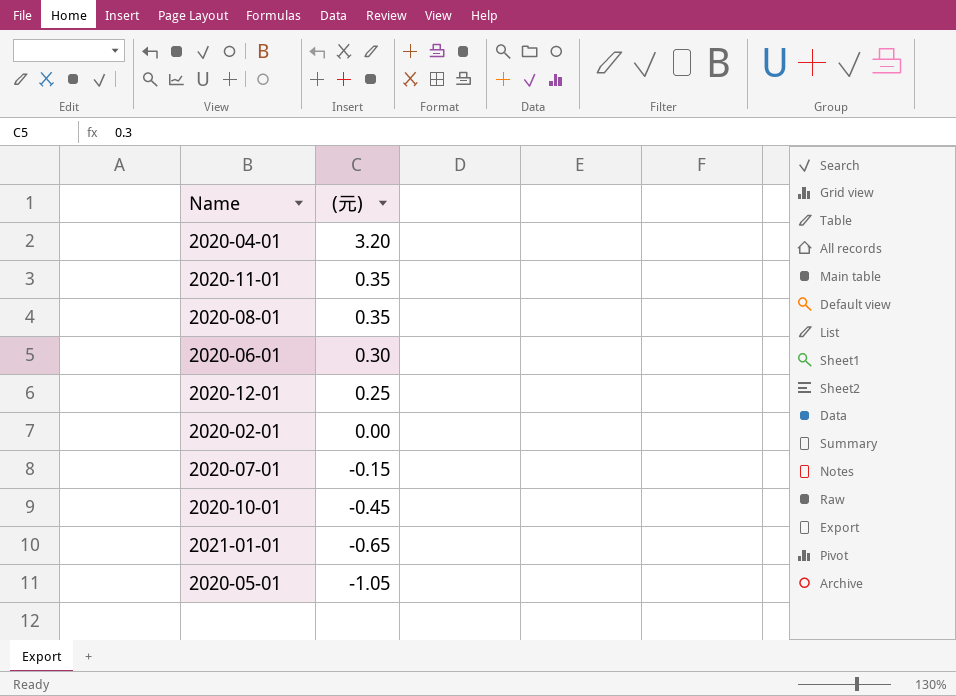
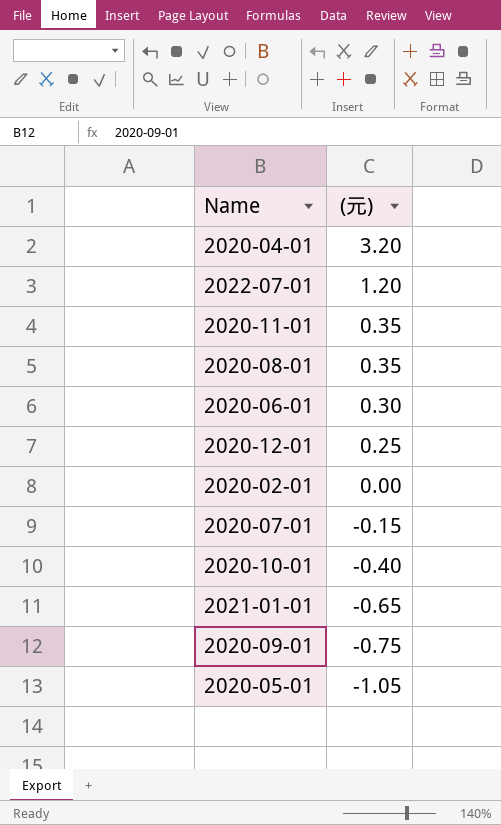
row 2022-07-01: none -> 1.20
2020-10-01 | (元): -0.45 -> -0.40
row 2020-09-01: none -> -0.75

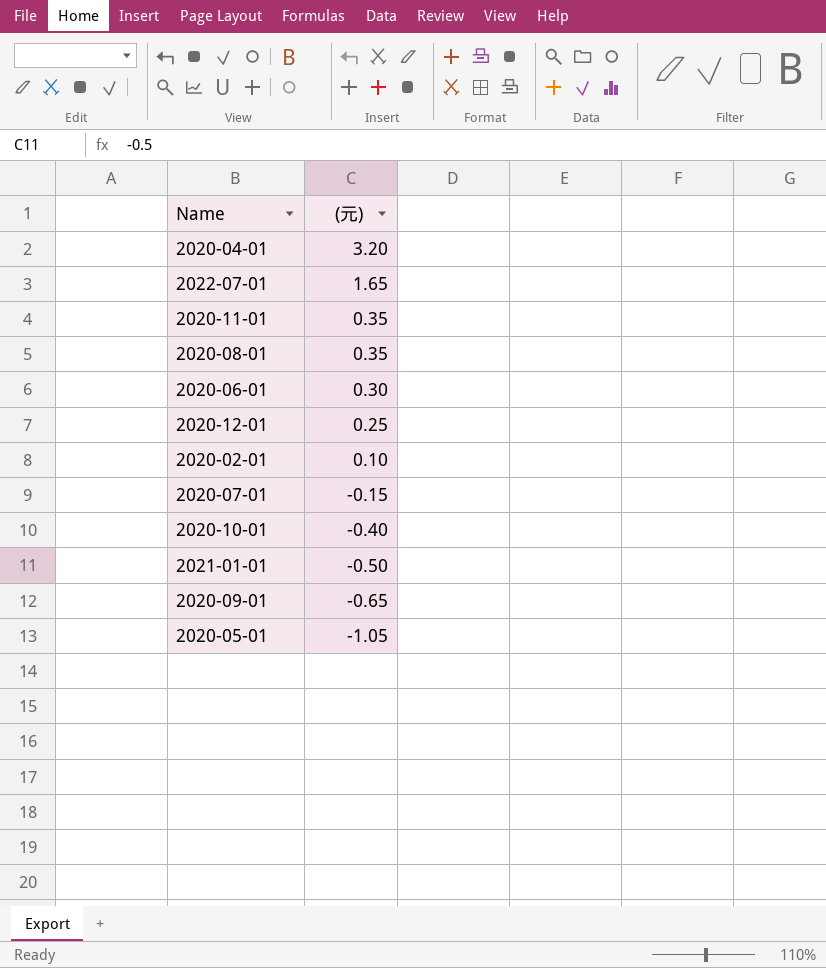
2022-07-01 | (元): 1.20 -> 1.65
2020-02-01 | (元): 0.00 -> 0.10
2021-01-01 | (元): -0.65 -> -0.50
2020-09-01 | (元): -0.75 -> -0.65

